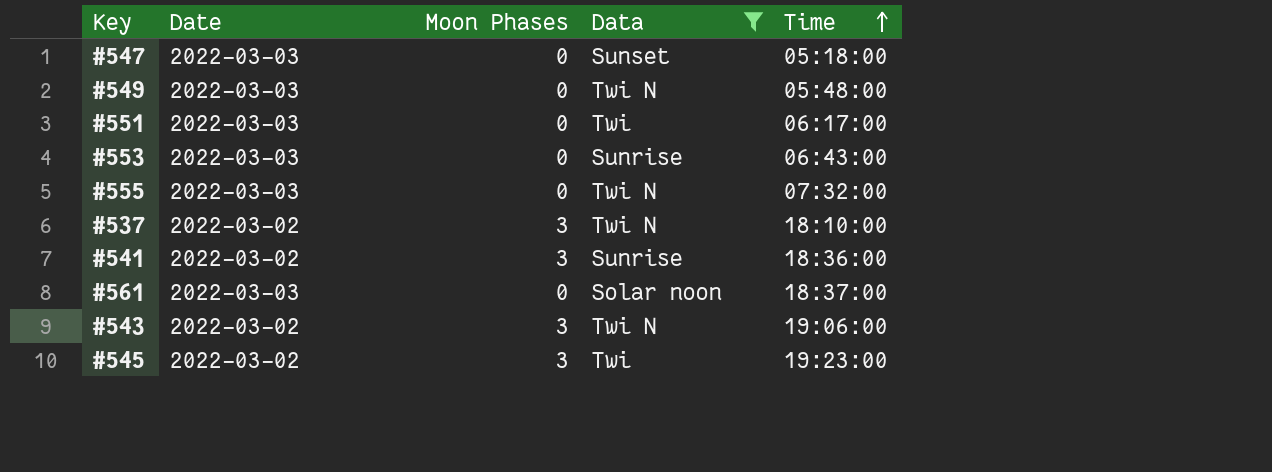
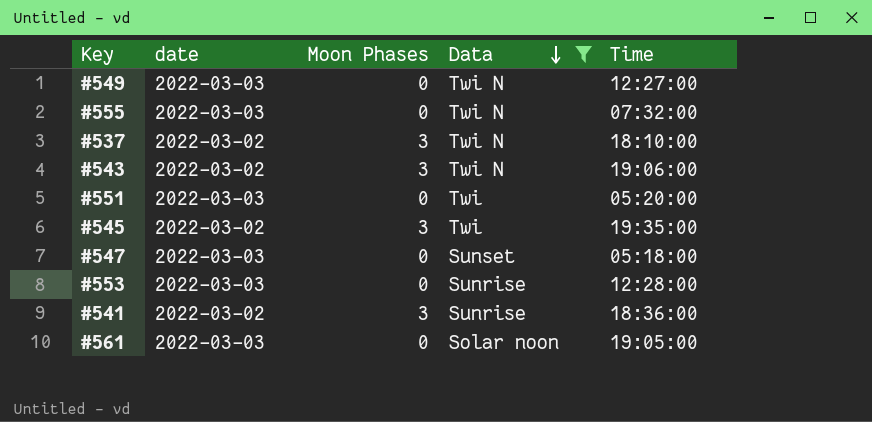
row order: Time ascending -> Data descending
column name: Date -> date
#549 | Time: 05:48:00 -> 12:27:00
#551 | Time: 06:17:00 -> 05:20:00
#545 | Time: 19:23:00 -> 19:35:00
#553 | Time: 06:43:00 -> 12:28:00
#561 | Time: 18:37:00 -> 19:05:00

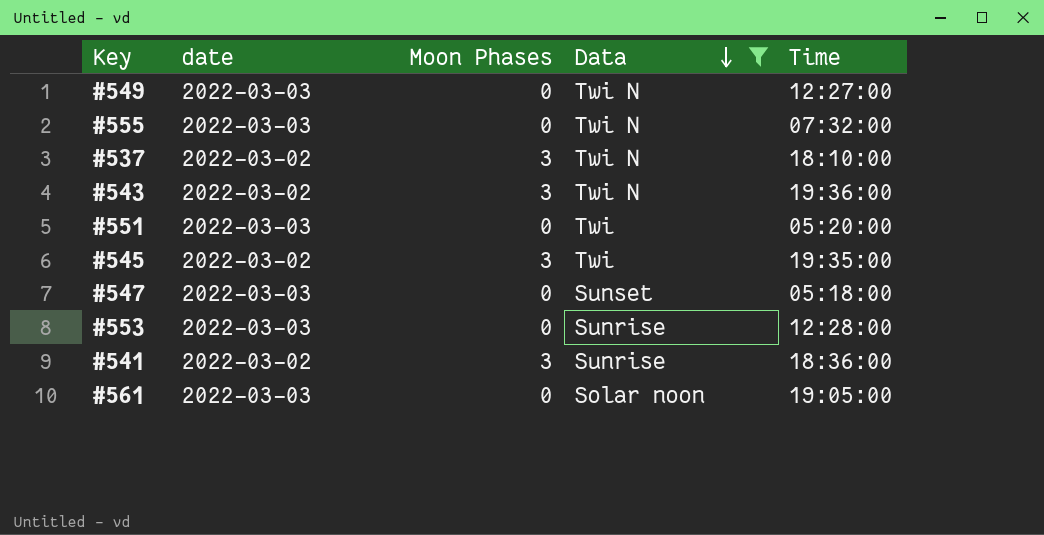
#543 | Time: 19:06:00 -> 19:36:00

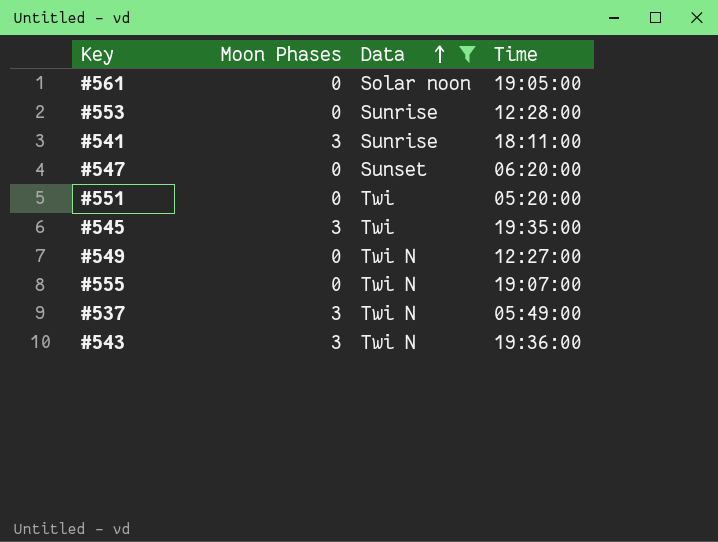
row order: Data descending -> Data ascending
column date | position: 2 -> none
#541 | Time: 18:36:00 -> 18:11:00
#547 | Time: 05:18:00 -> 06:20:00
#555 | Time: 07:32:00 -> 19:07:00
#537 | Time: 18:10:00 -> 05:49:00

